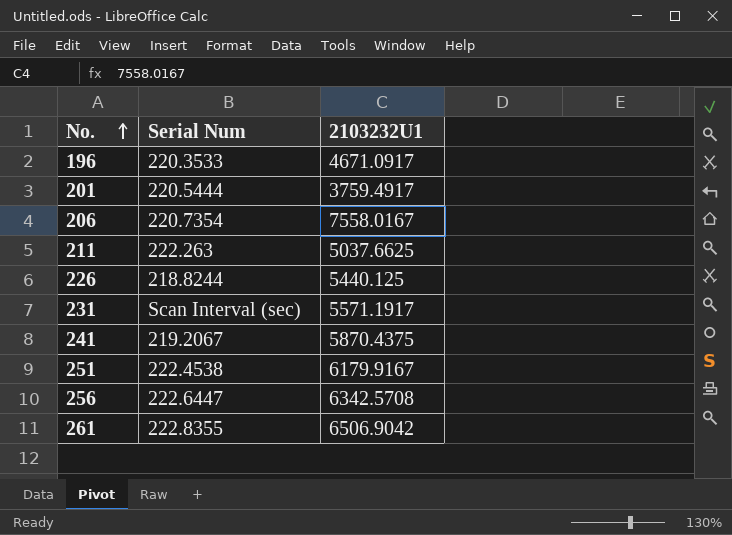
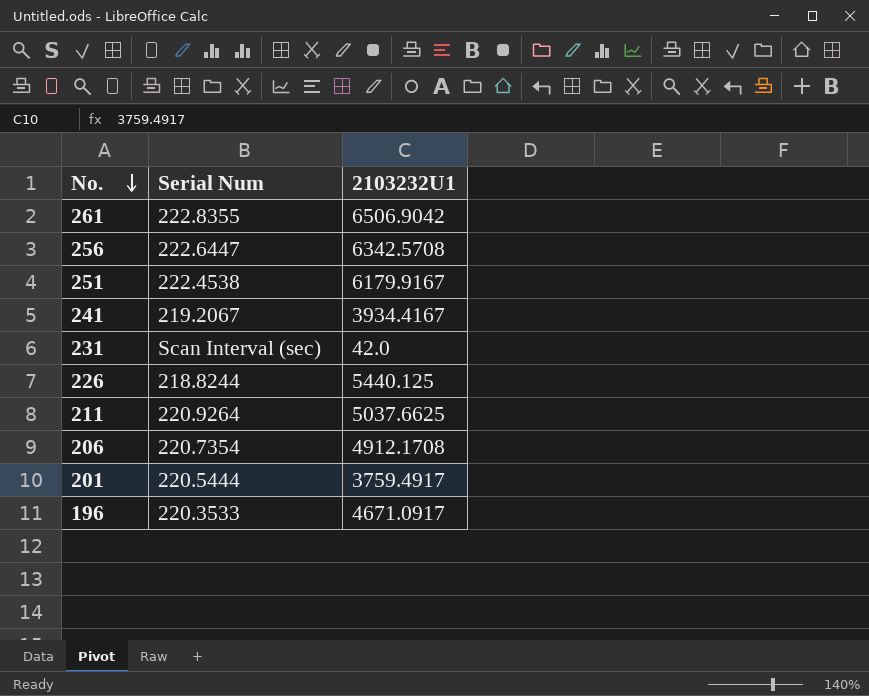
row order: No. ascending -> No. descending
241 | 2103232U1: 5870.4375 -> 3934.4167
231 | 2103232U1: 5571.1917 -> 42.0
211 | Serial Num: 222.263 -> 220.9264
206 | 2103232U1: 7558.0167 -> 4912.1708

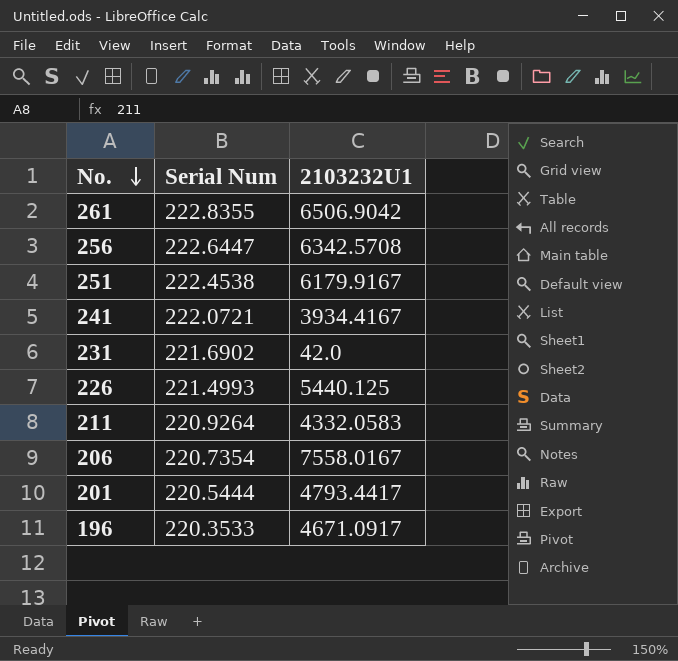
241 | Serial Num: 219.2067 -> 222.0721
231 | Serial Num: Scan Interval (sec) -> 221.6902
226 | Serial Num: 218.8244 -> 221.4993
211 | 2103232U1: 5037.6625 -> 4332.0583
206 | 2103232U1: 4912.1708 -> 7558.0167
201 | 2103232U1: 3759.4917 -> 4793.4417

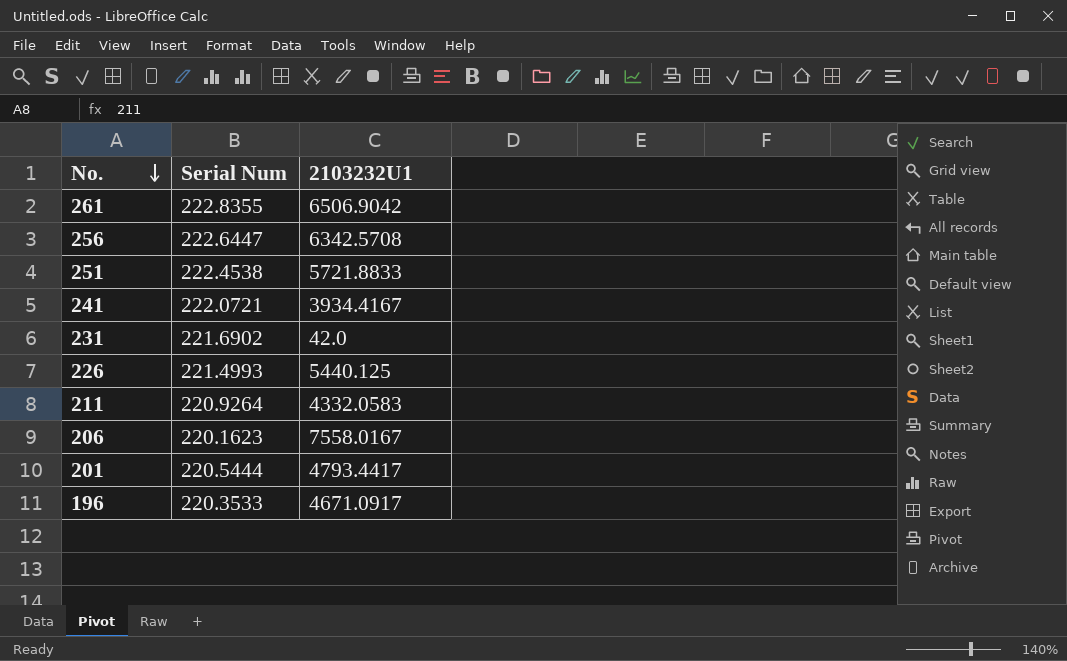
251 | 2103232U1: 6179.9167 -> 5721.8833
206 | Serial Num: 220.7354 -> 220.1623

